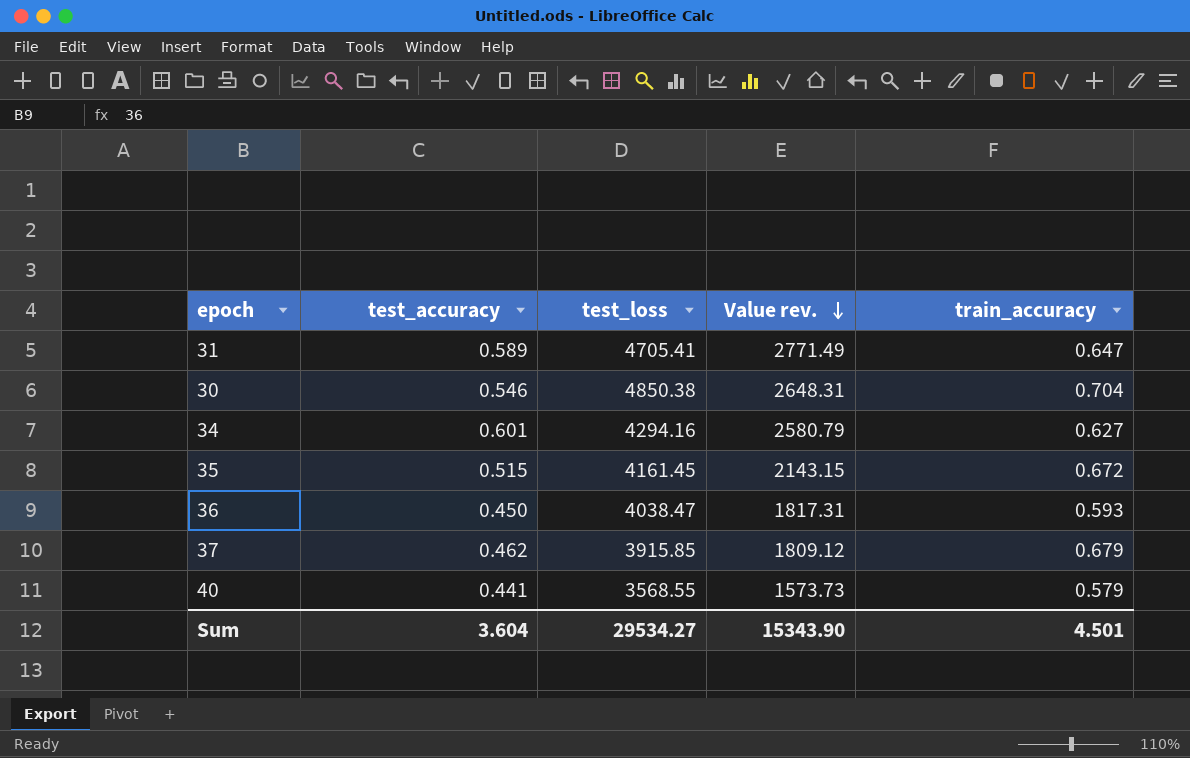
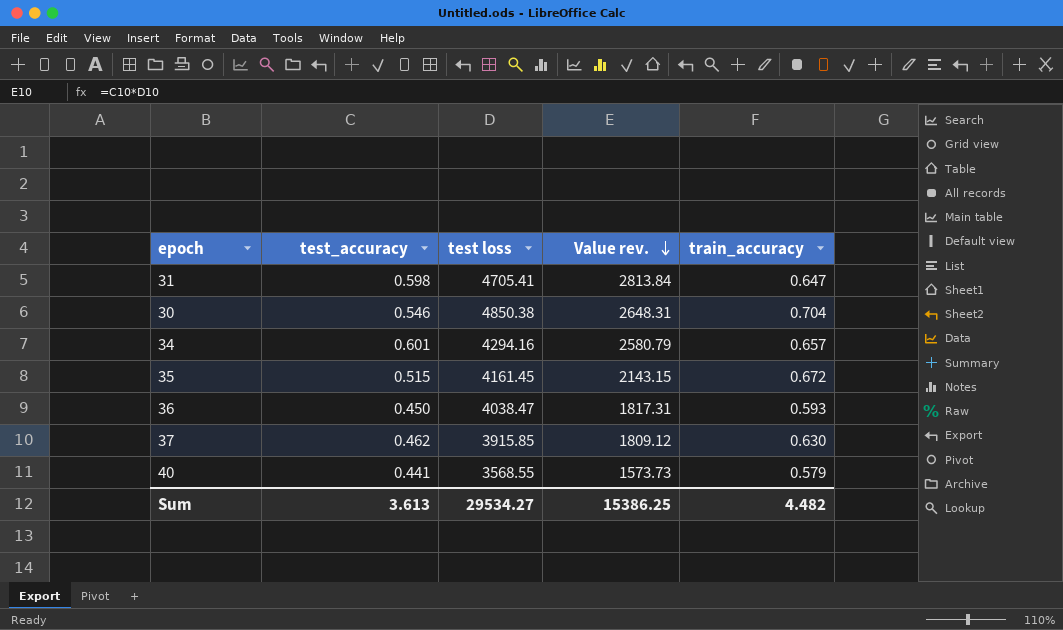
column name: test_loss -> test loss
31 | test_accuracy: 0.589 -> 0.598
31 | Value rev.: 2771.49 -> 2813.84
34 | train_accuracy: 0.627 -> 0.657
37 | train_accuracy: 0.679 -> 0.630
Sum | test_accuracy: 3.604 -> 3.613
Sum | Value rev.: 15343.90 -> 15386.25
Sum | train_accuracy: 4.501 -> 4.482

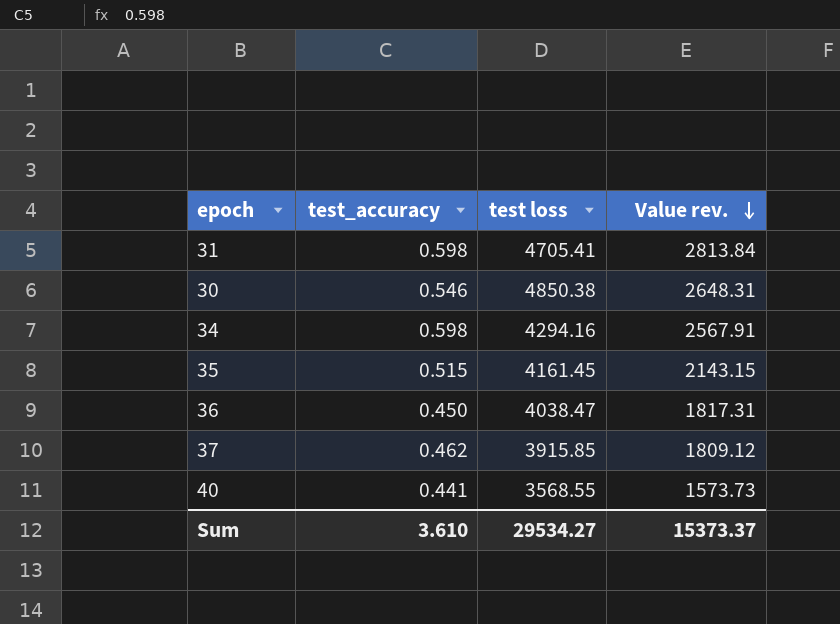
column train_accuracy | position: 5 -> none
34 | test_accuracy: 0.601 -> 0.598
34 | Value rev.: 2580.79 -> 2567.91
Sum | test_accuracy: 3.613 -> 3.610
Sum | Value rev.: 15386.25 -> 15373.37

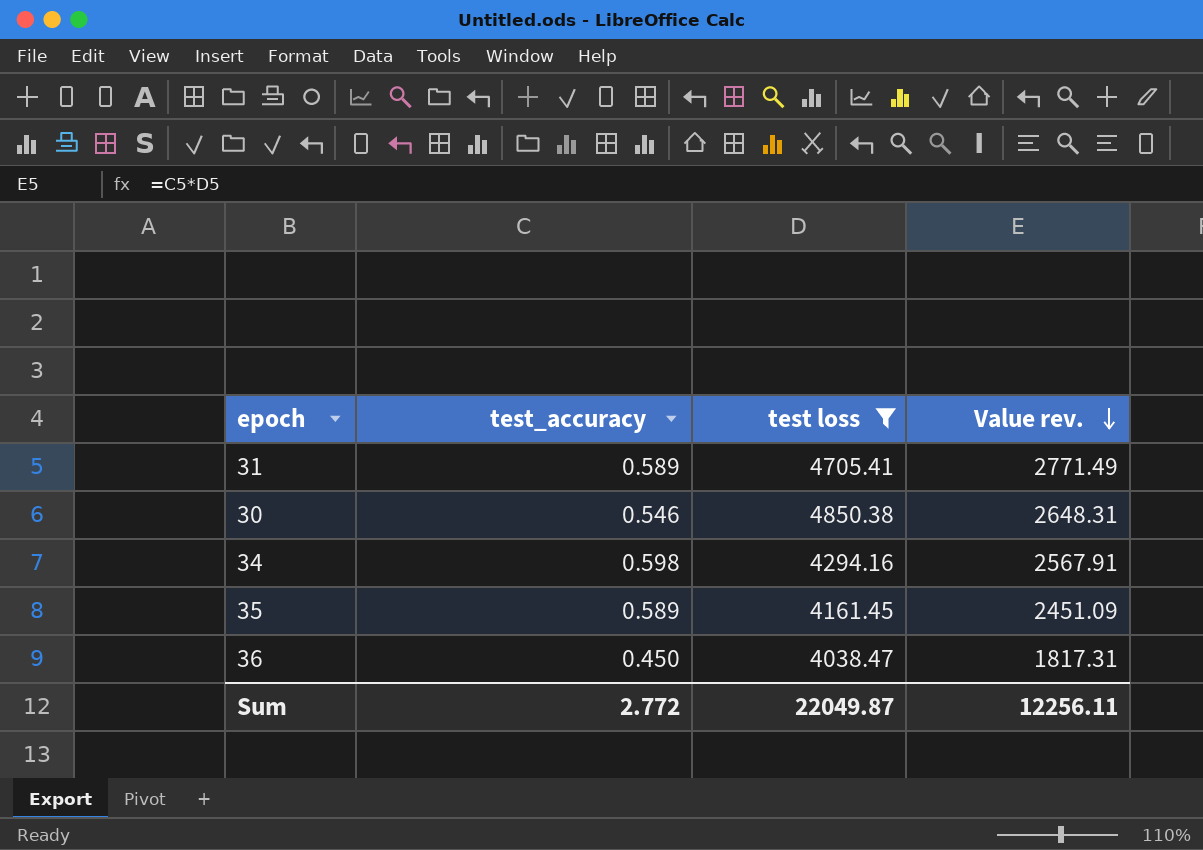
filter: none -> test loss >= 4038.47
31 | test_accuracy: 0.598 -> 0.589
31 | Value rev.: 2813.84 -> 2771.49
35 | test_accuracy: 0.515 -> 0.589
35 | Value rev.: 2143.15 -> 2451.09
Sum | test_accuracy: 3.610 -> 2.772
Sum | test loss: 29534.27 -> 22049.87
Sum | Value rev.: 15373.37 -> 12256.11

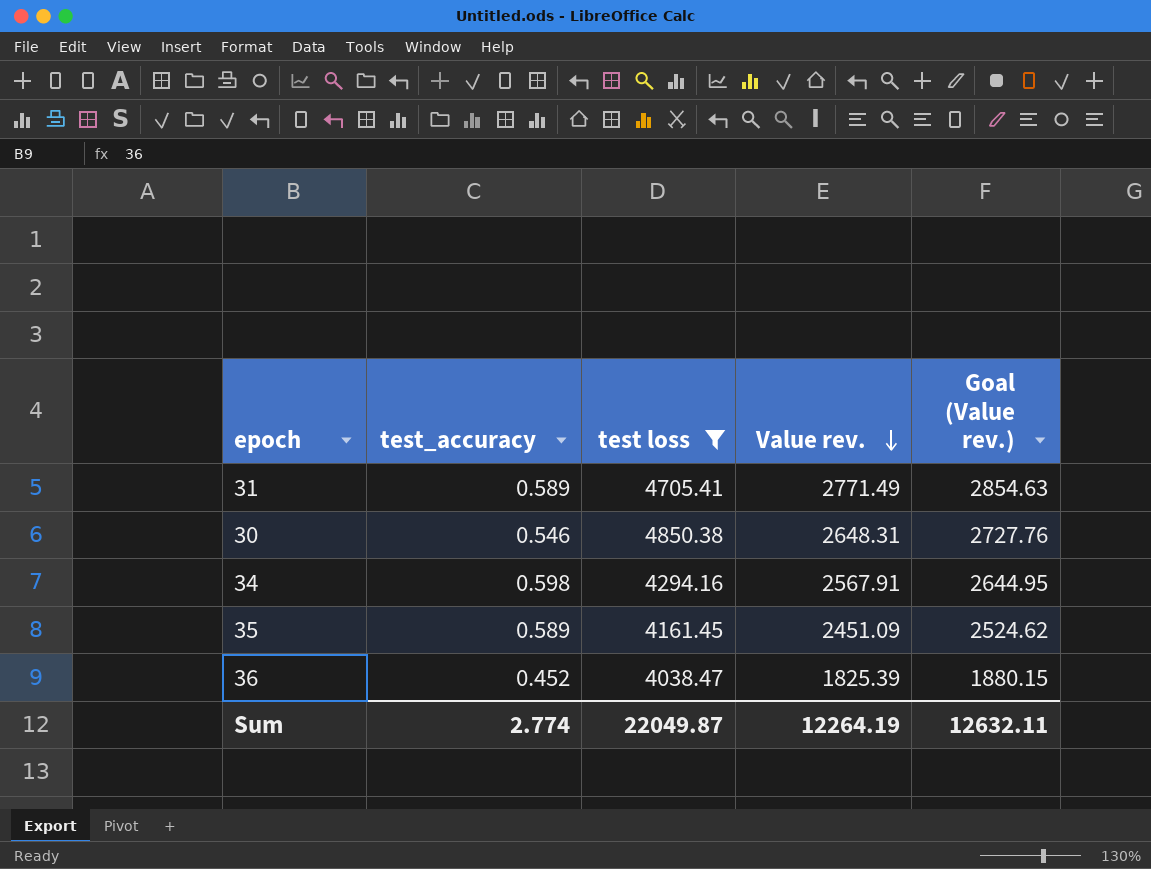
column Goal (Value rev.) | formula: none -> [Value rev.] * 1.03
36 | test_accuracy: 0.450 -> 0.452
36 | Value rev.: 1817.31 -> 1825.39
Sum | test_accuracy: 2.772 -> 2.774
Sum | Value rev.: 12256.11 -> 12264.19

